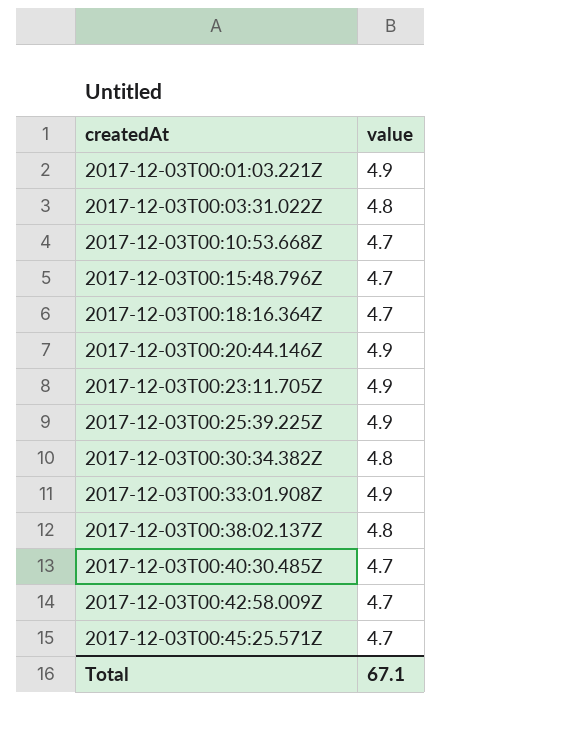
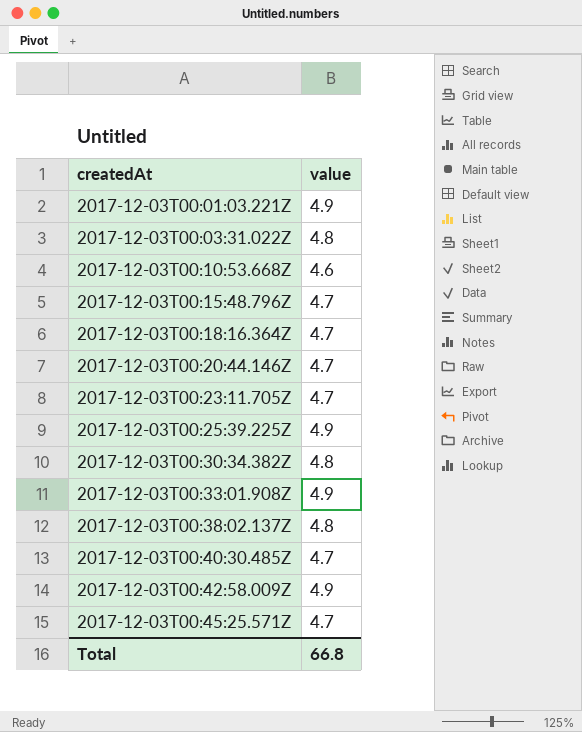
2017-12-03T00:10:53.668Z | value: 4.7 -> 4.6
2017-12-03T00:20:44.146Z | value: 4.9 -> 4.7
2017-12-03T00:23:11.705Z | value: 4.9 -> 4.7
2017-12-03T00:42:58.009Z | value: 4.7 -> 4.9
Total | value: 67.1 -> 66.8

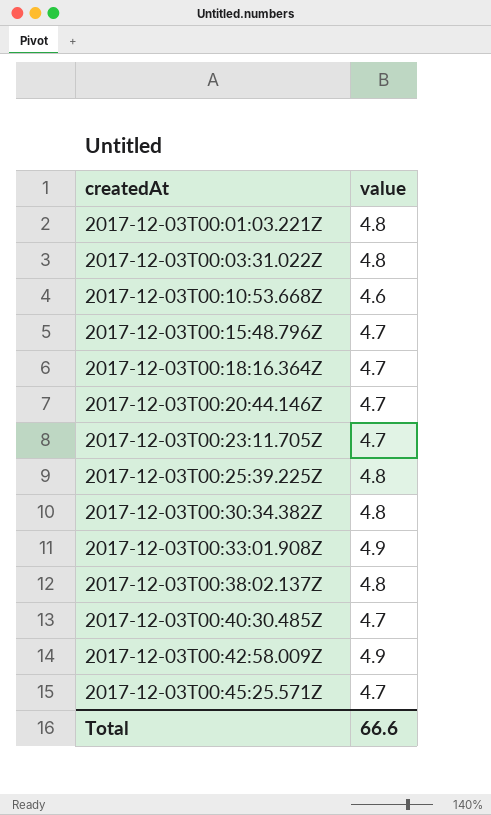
2017-12-03T00:01:03.221Z | value: 4.9 -> 4.8
2017-12-03T00:25:39.225Z | value: 4.9 -> 4.8
Total | value: 66.8 -> 66.6

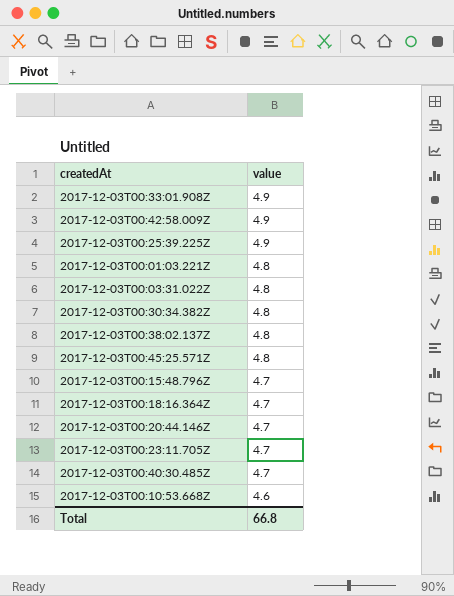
row order: createdAt ascending -> value descending
2017-12-03T00:25:39.225Z | value: 4.8 -> 4.9
2017-12-03T00:45:25.571Z | value: 4.7 -> 4.8
Total | value: 66.6 -> 66.8

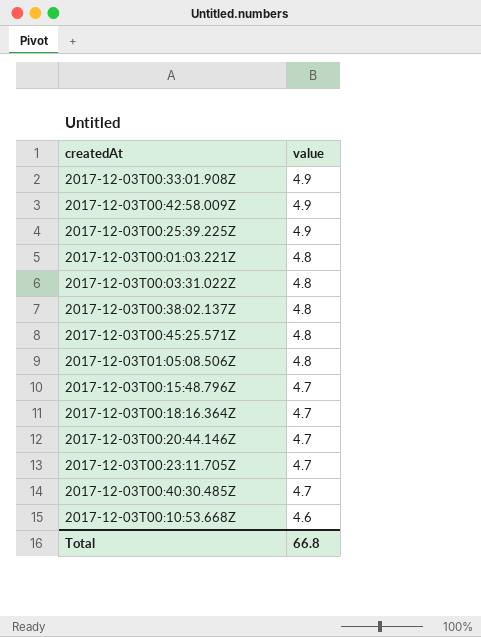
row 2017-12-03T00:30:34.382Z: 4.8 -> none
row 2017-12-03T01:05:08.506Z: none -> 4.8

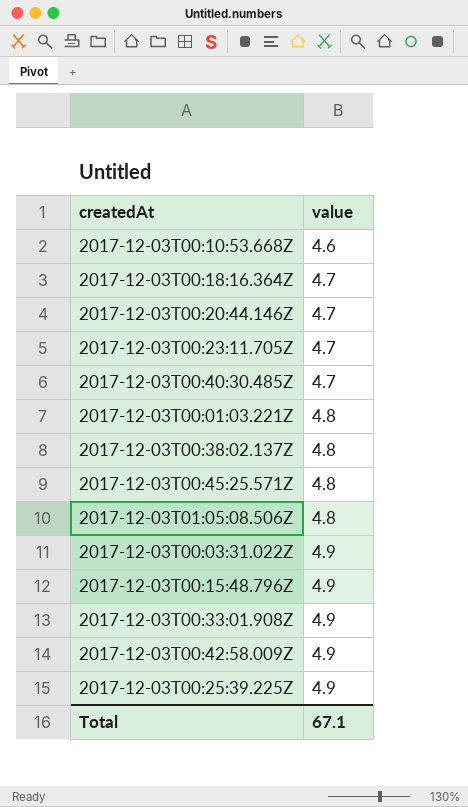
row order: value descending -> value ascending
2017-12-03T00:03:31.022Z | value: 4.8 -> 4.9
2017-12-03T00:15:48.796Z | value: 4.7 -> 4.9
Total | value: 66.8 -> 67.1

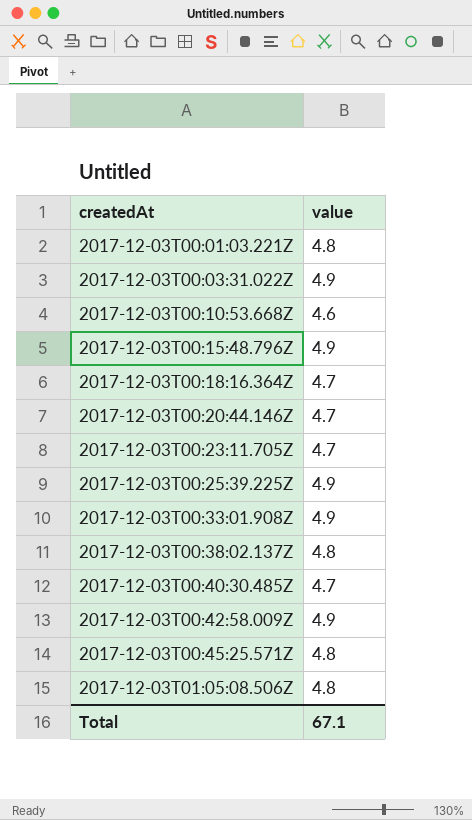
row order: value ascending -> createdAt ascending

